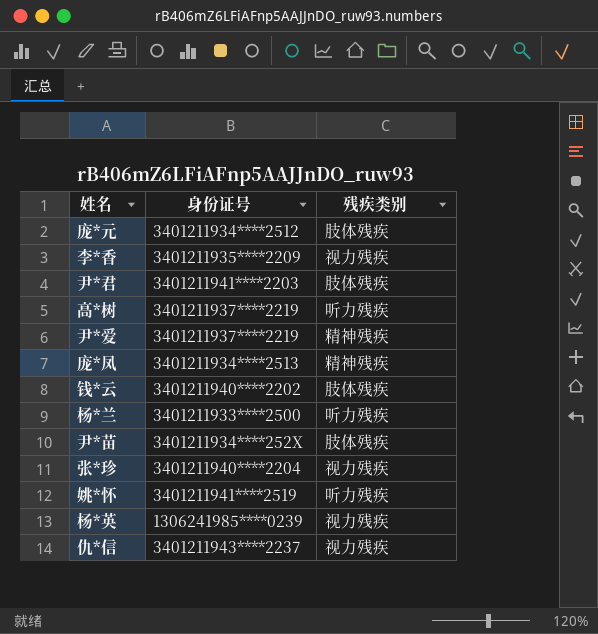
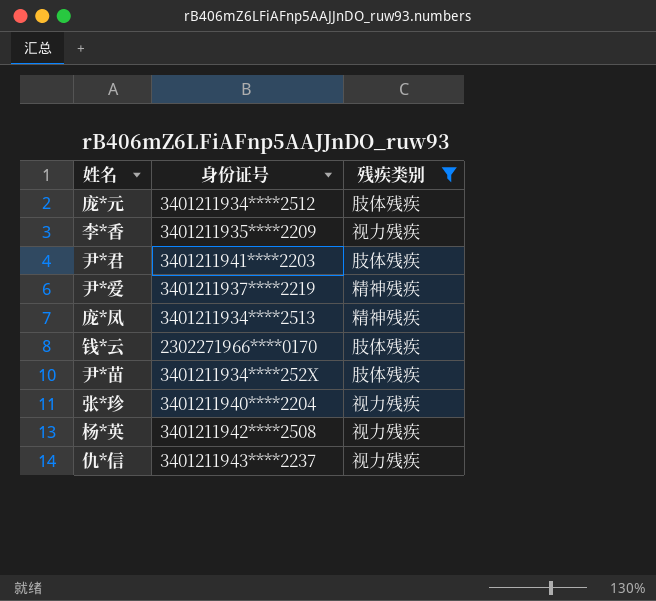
filter: none -> 残疾类别 != 听力残疾
钱*云 | 身份证号: 3401211940****2202 -> 2302271966****0170
杨*英 | 身份证号: 1306241985****0239 -> 3401211942****2508

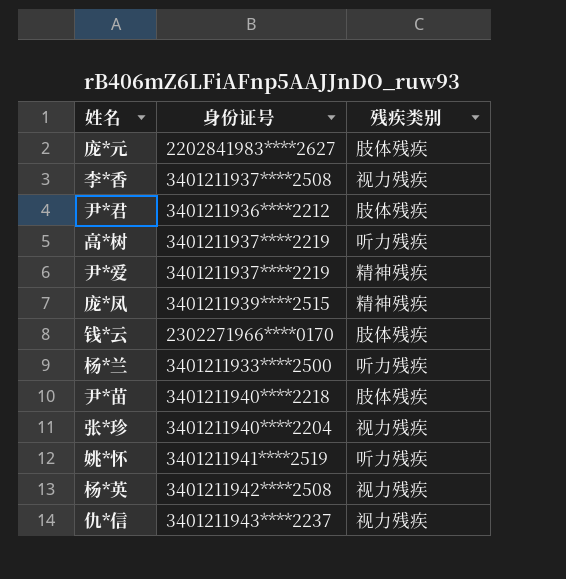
filter: 残疾类别 != 听力残疾 -> none
庞*元 | 身份证号: 3401211934****2512 -> 2202841983****2627
李*香 | 身份证号: 3401211935****2209 -> 3401211937****2508
尹*君 | 身份证号: 3401211941****2203 -> 3401211936****2212
庞*凤 | 身份证号: 3401211934****2513 -> 3401211939****2515
尹*苗 | 身份证号: 3401211934****252X -> 3401211940****2218

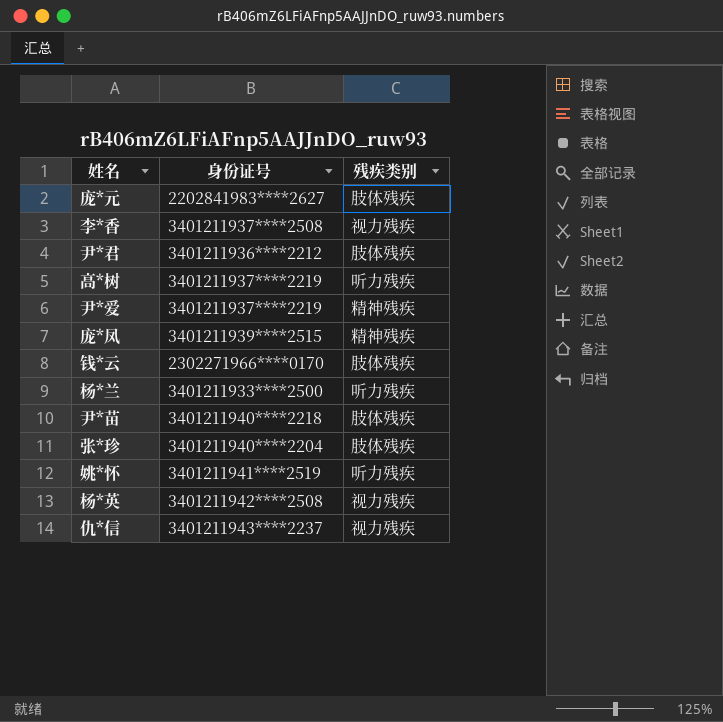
张*珍 | 残疾类别: 视力残疾 -> 肢体残疾

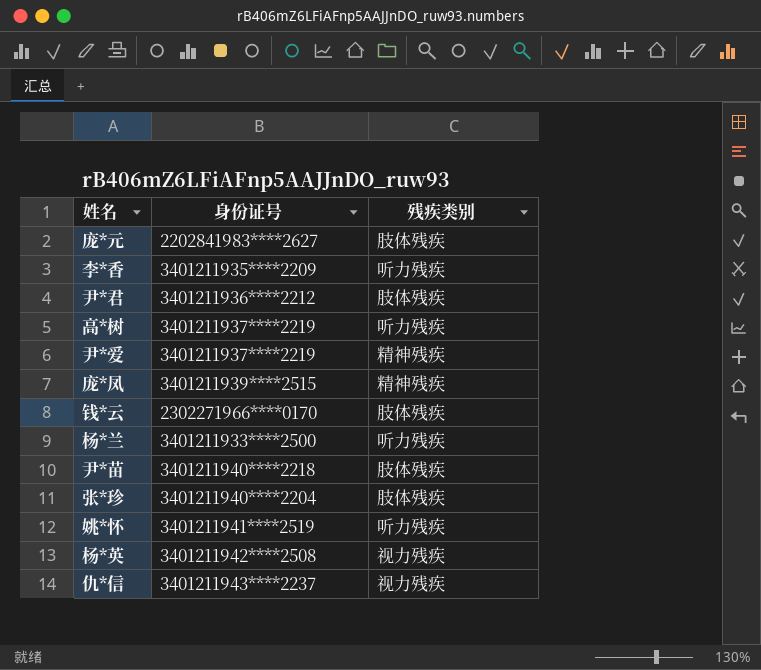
李*香 | 身份证号: 3401211937****2508 -> 3401211935****2209
李*香 | 残疾类别: 视力残疾 -> 听力残疾

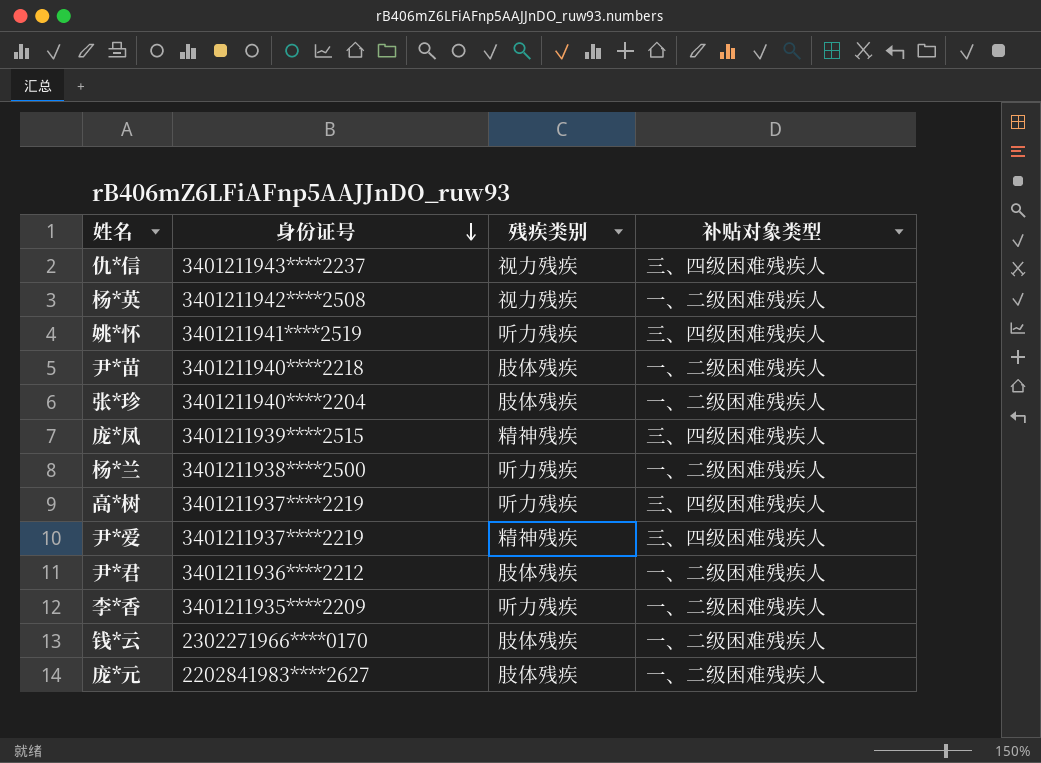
row order: none -> 身份证号 descending
column 补贴对象类型 | position: none -> 4
杨*兰 | 身份证号: 3401211933****2500 -> 3401211938****2500

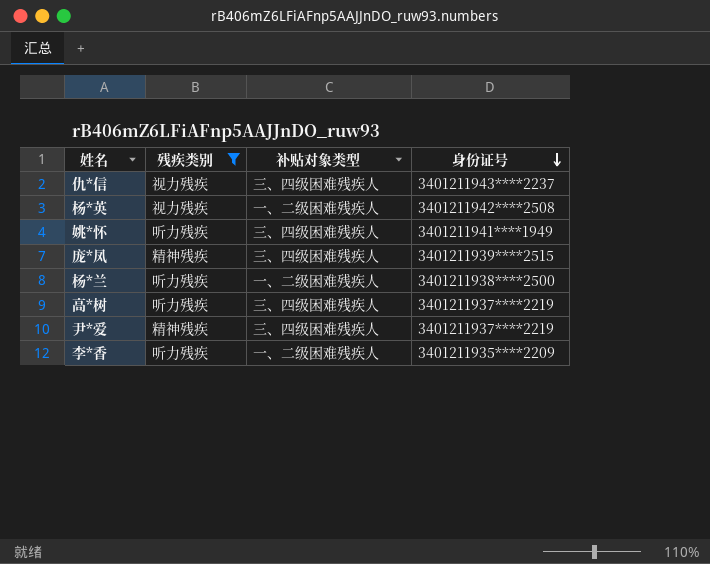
filter: none -> 残疾类别 != 肢体残疾
column 身份证号 | position: 2 -> 4
姚*怀 | 身份证号: 3401211941****2519 -> 3401211941****1949

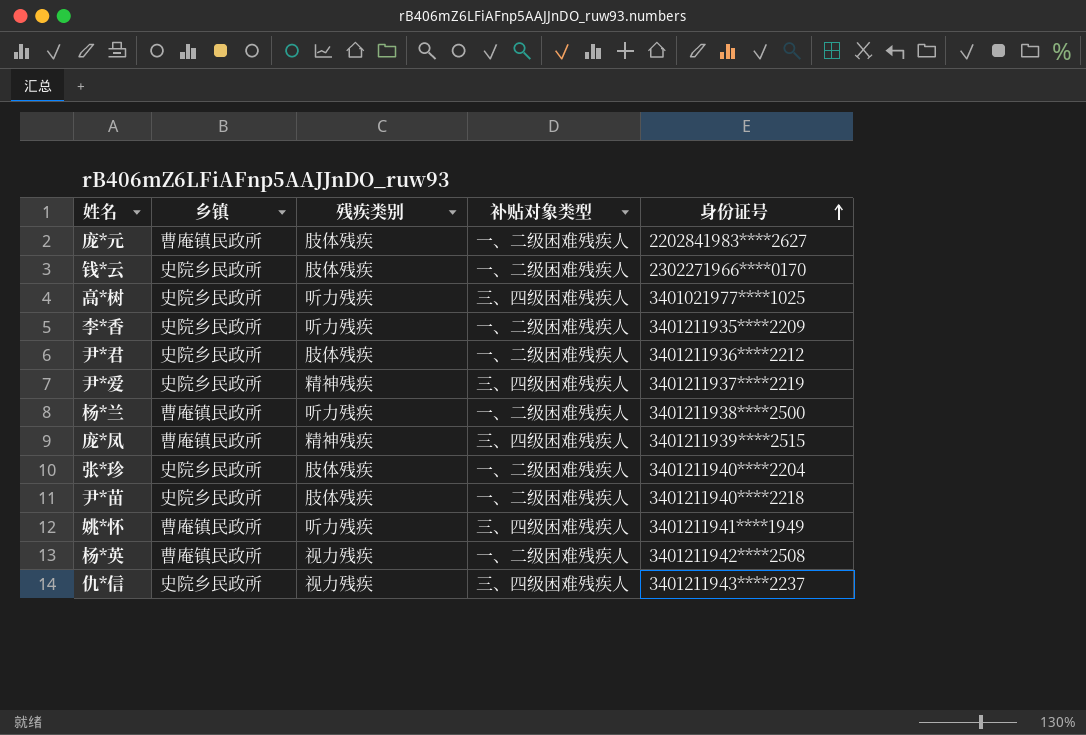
filter: 残疾类别 != 肢体残疾 -> none
row order: 身份证号 descending -> 身份证号 ascending
column 乡镇 | position: none -> 2
高*树 | 身份证号: 3401211937****2219 -> 3401021977****1025

